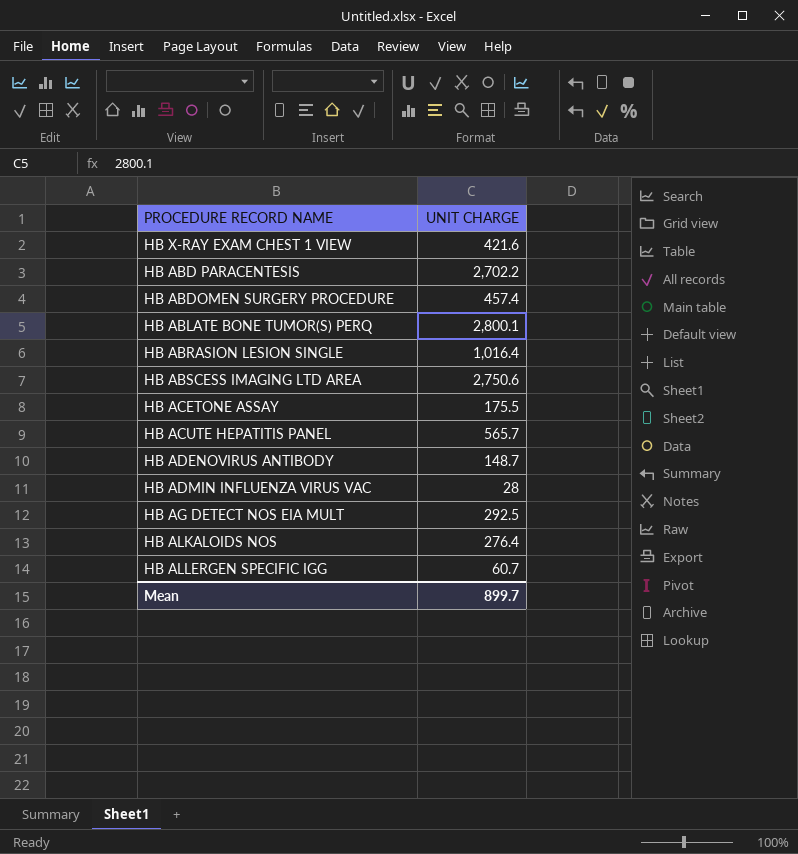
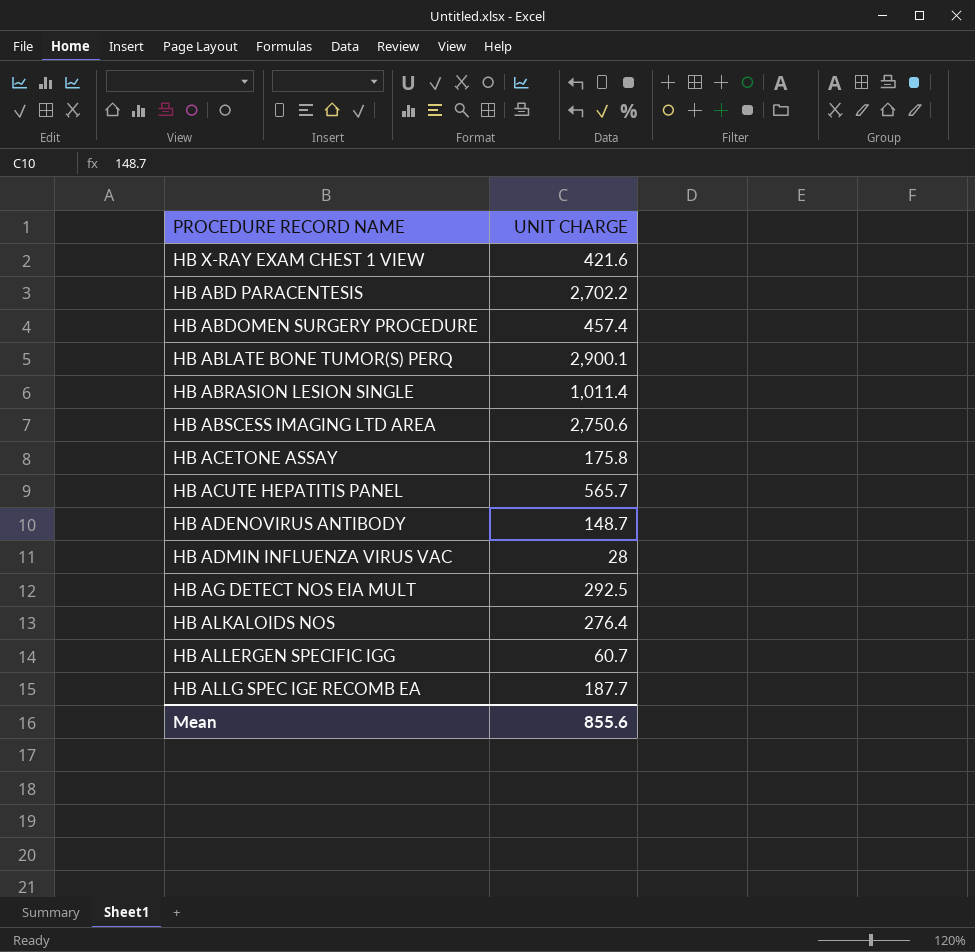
HB ABLATE BONE TUMOR(S) PERQ | UNIT CHARGE: 2,800.1 -> 2,900.1
HB ABRASION LESION SINGLE | UNIT CHARGE: 1,016.4 -> 1,011.4
HB ACETONE ASSAY | UNIT CHARGE: 175.5 -> 175.8
row HB ALLG SPEC IGE RECOMB EA: none -> 187.7
Mean | UNIT CHARGE: 899.7 -> 855.6

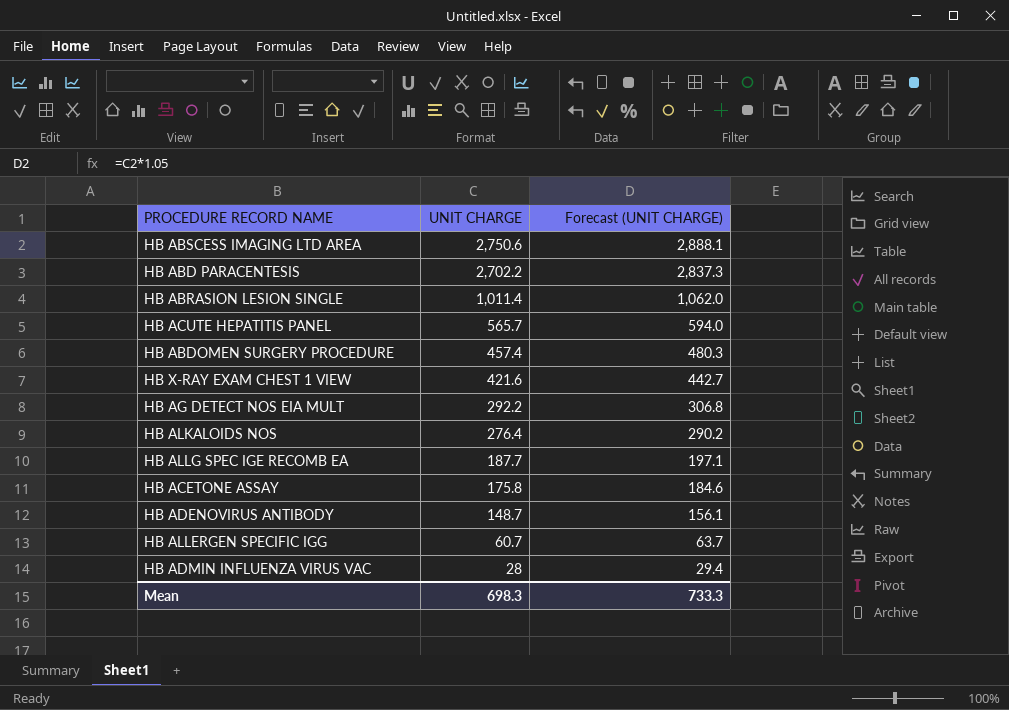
row order: none -> UNIT CHARGE descending
column Forecast (UNIT CHARGE) | formula: none -> [UNIT CHARGE] * 1.05
row HB ABLATE BONE TUMOR(S) PERQ: 2,900.1 -> none
HB AG DETECT NOS EIA MULT | UNIT CHARGE: 292.5 -> 292.2
Mean | UNIT CHARGE: 855.6 -> 698.3

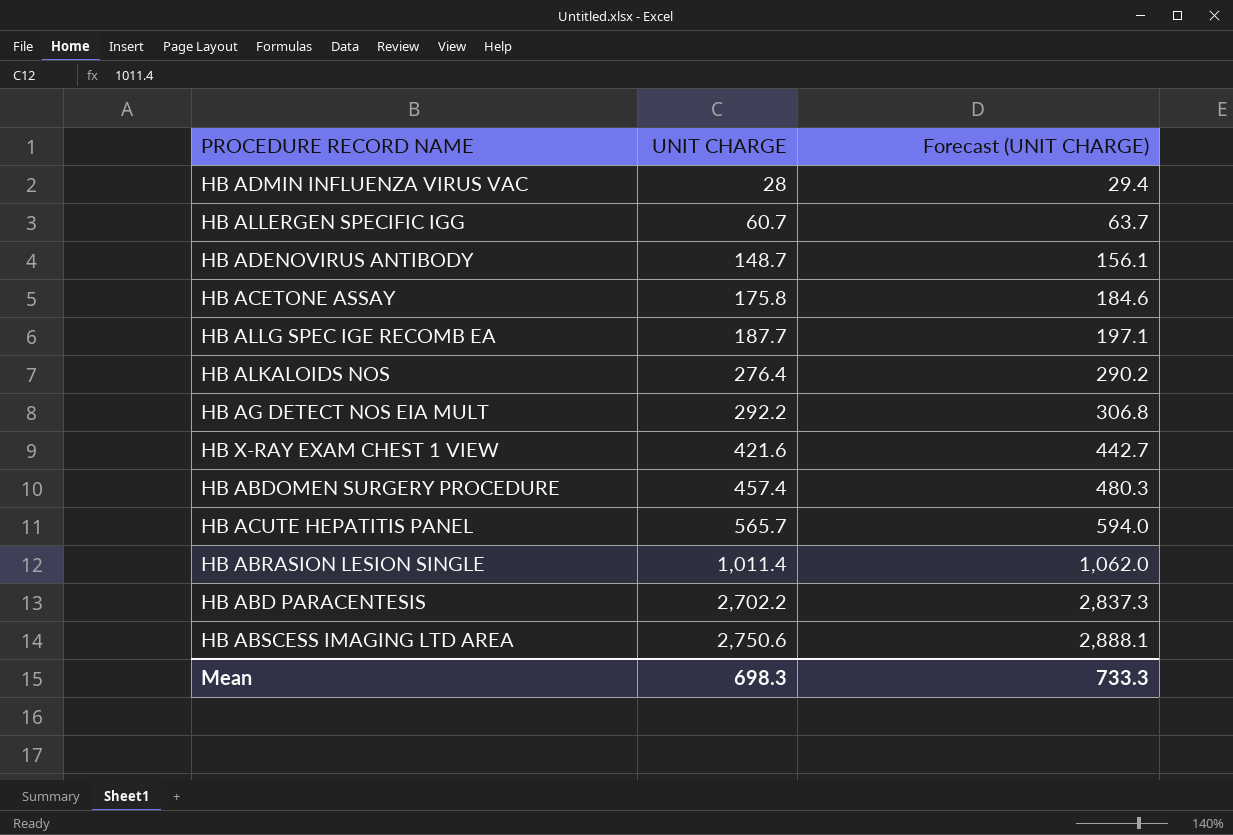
row order: UNIT CHARGE descending -> UNIT CHARGE ascending

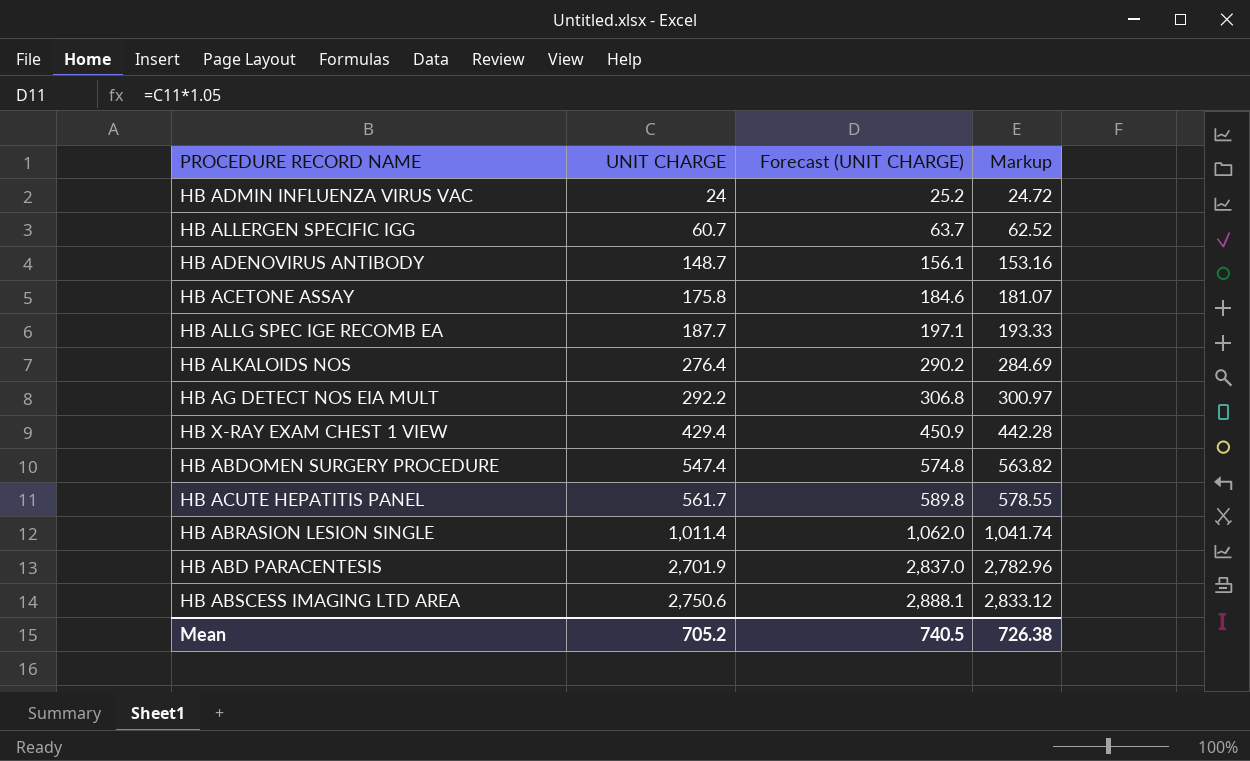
column Markup | formula: none -> [UNIT CHARGE] * 1.03
HB ADMIN INFLUENZA VIRUS VAC | UNIT CHARGE: 28 -> 24
HB ADMIN INFLUENZA VIRUS VAC | Forecast (UNIT CHARGE): 29.4 -> 25.2
HB X-RAY EXAM CHEST 1 VIEW | UNIT CHARGE: 421.6 -> 429.4
HB X-RAY EXAM CHEST 1 VIEW | Forecast (UNIT CHARGE): 442.7 -> 450.9
HB ABDOMEN SURGERY PROCEDURE | UNIT CHARGE: 457.4 -> 547.4
HB ABDOMEN SURGERY PROCEDURE | Forecast (UNIT CHARGE): 480.3 -> 574.8
HB ACUTE HEPATITIS PANEL | UNIT CHARGE: 565.7 -> 561.7
HB ACUTE HEPATITIS PANEL | Forecast (UNIT CHARGE): 594.0 -> 589.8
HB ABD PARACENTESIS | UNIT CHARGE: 2,702.2 -> 2,701.9
HB ABD PARACENTESIS | Forecast (UNIT CHARGE): 2,837.3 -> 2,837.0
Mean | UNIT CHARGE: 698.3 -> 705.2
Mean | Forecast (UNIT CHARGE): 733.3 -> 740.5

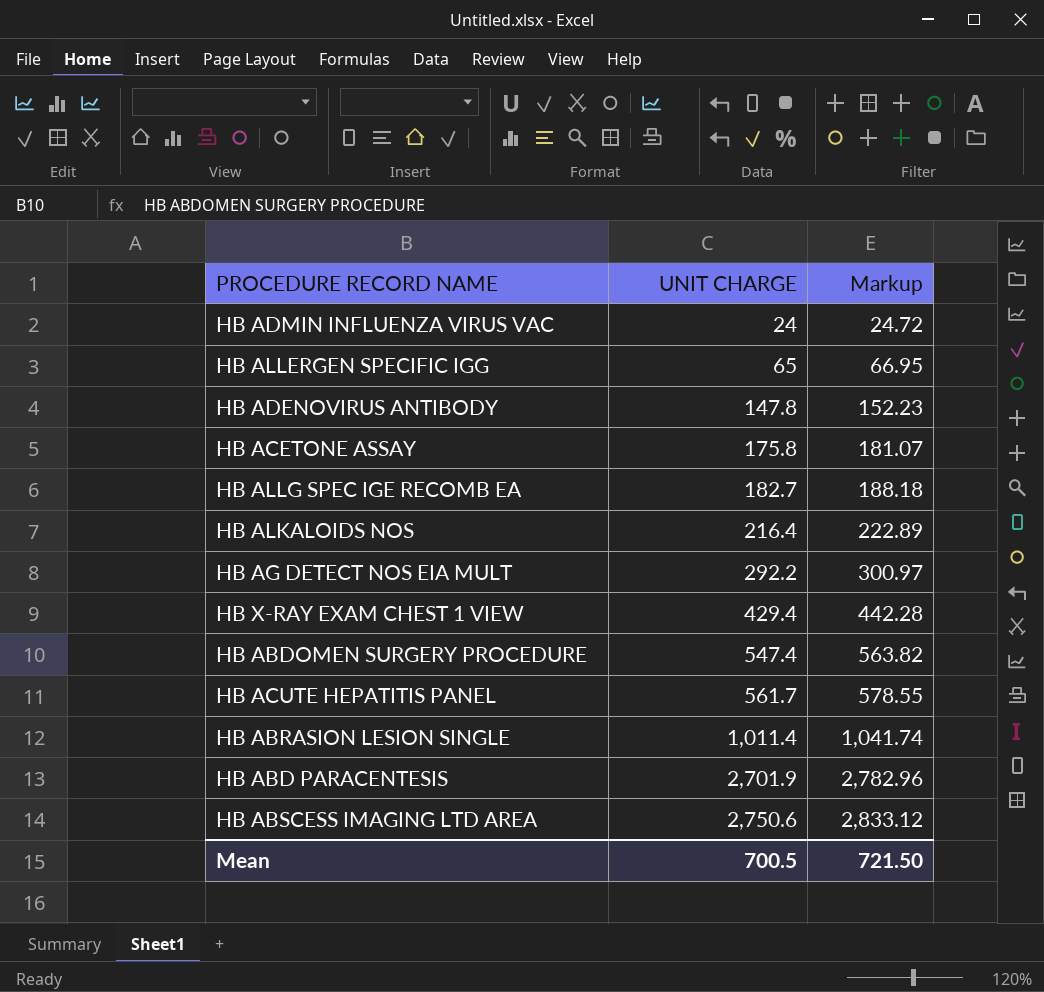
column Forecast (UNIT CHARGE) | formula: [UNIT CHARGE] * 1.05 -> none
HB ALLERGEN SPECIFIC IGG | UNIT CHARGE: 60.7 -> 65
HB ALLERGEN SPECIFIC IGG | Markup: 62.52 -> 66.95
HB ADENOVIRUS ANTIBODY | UNIT CHARGE: 148.7 -> 147.8
HB ADENOVIRUS ANTIBODY | Markup: 153.16 -> 152.23
HB ALLG SPEC IGE RECOMB EA | UNIT CHARGE: 187.7 -> 182.7
HB ALLG SPEC IGE RECOMB EA | Markup: 193.33 -> 188.18
HB ALKALOIDS NOS | UNIT CHARGE: 276.4 -> 216.4
HB ALKALOIDS NOS | Markup: 284.69 -> 222.89
Mean | UNIT CHARGE: 705.2 -> 700.5
Mean | Markup: 726.38 -> 721.50

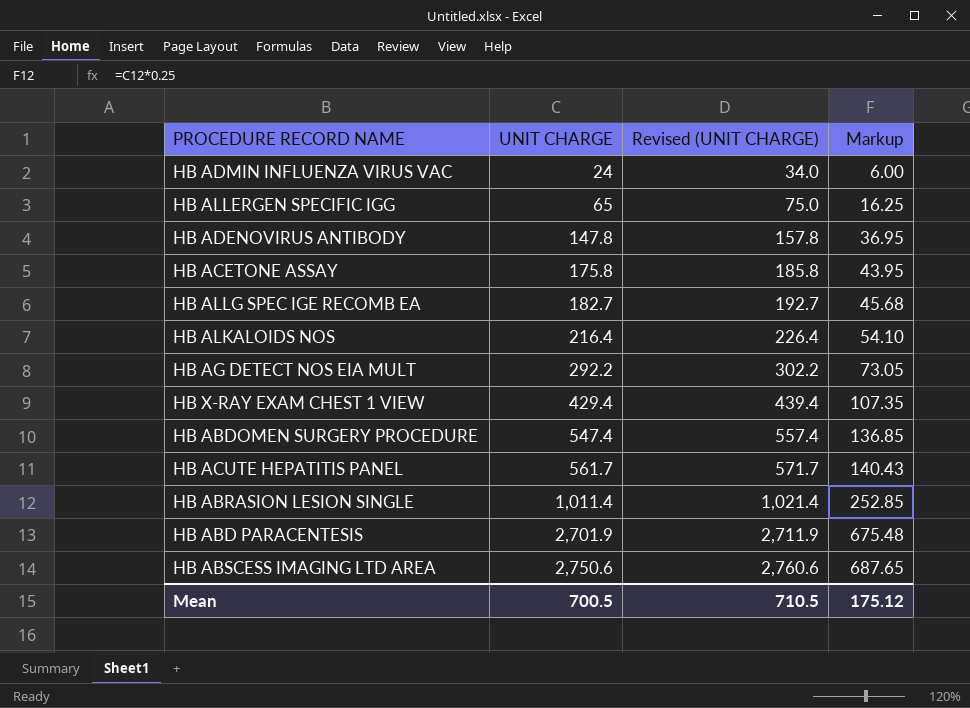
column Revised (UNIT CHARGE) | formula: none -> [UNIT CHARGE] + 10
column Markup | formula: [UNIT CHARGE] * 1.03 -> [UNIT CHARGE] * 0.25
Mean | Markup: 721.50 -> 175.12

